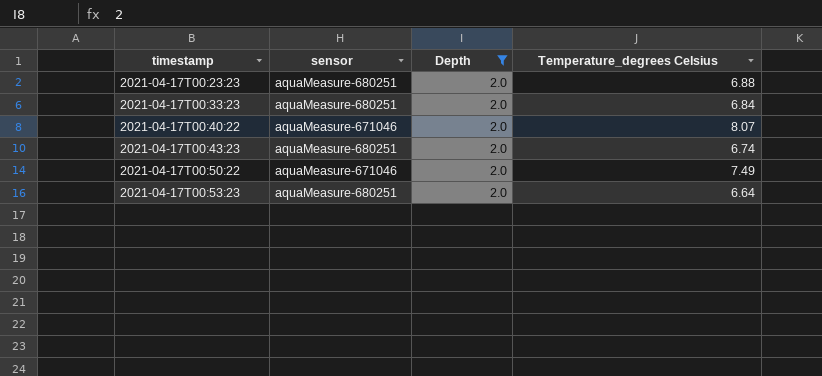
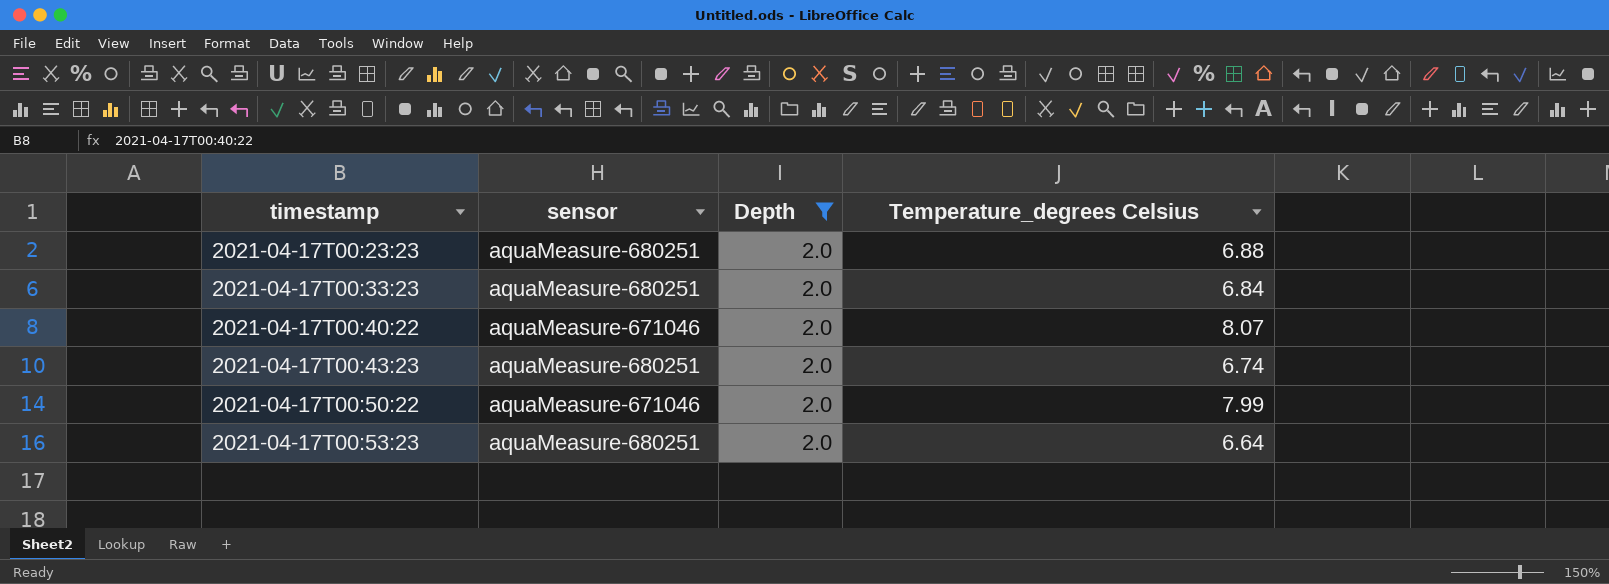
2021-04-17T00:50:22 | Temperature_degrees Celsius: 7.49 -> 7.99

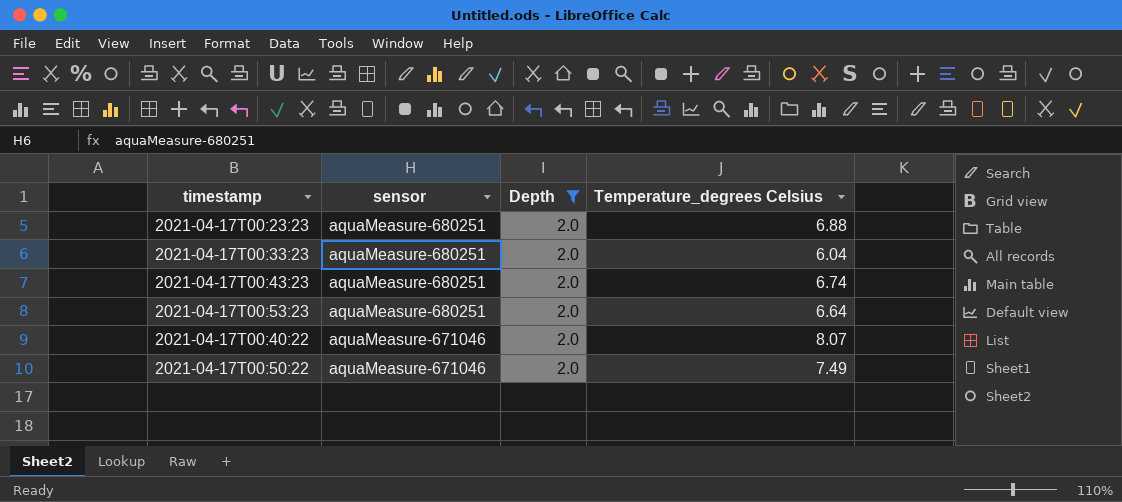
row order: timestamp ascending -> sensor descending
2021-04-17T00:33:23 | Temperature_degrees Celsius: 6.84 -> 6.04
2021-04-17T00:50:22 | Temperature_degrees Celsius: 7.99 -> 7.49

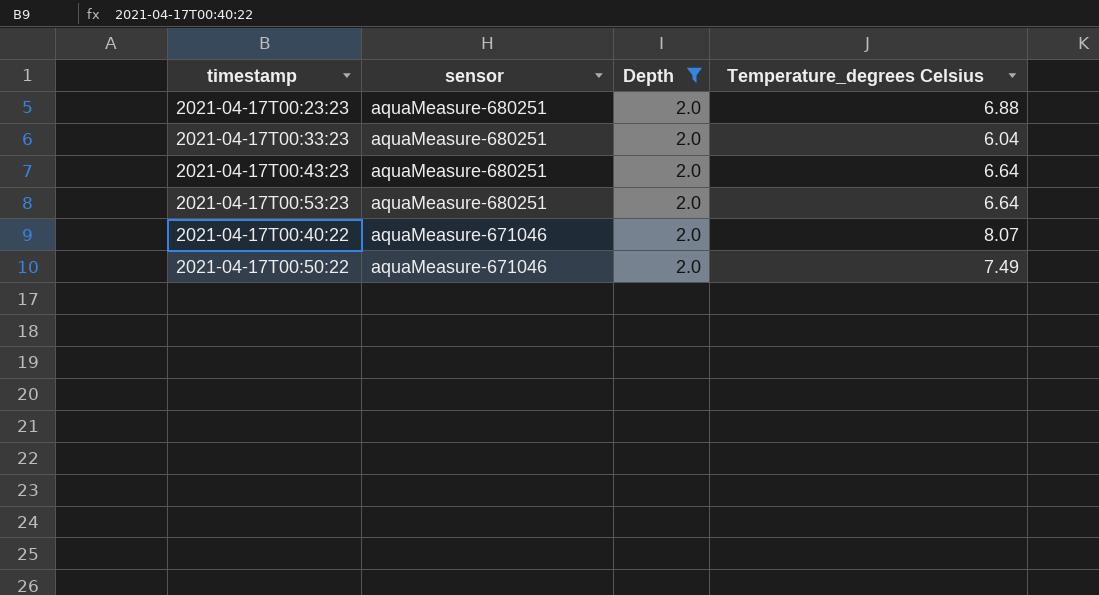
2021-04-17T00:43:23 | Temperature_degrees Celsius: 6.74 -> 6.64

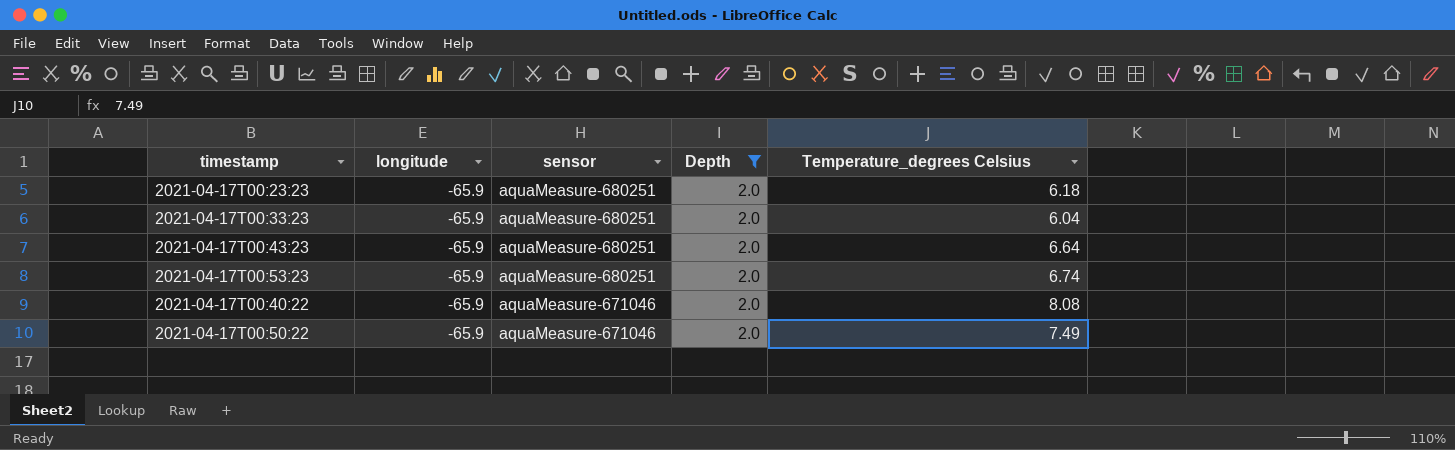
column longitude | position: none -> 2
2021-04-17T00:23:23 | Temperature_degrees Celsius: 6.88 -> 6.18
2021-04-17T00:53:23 | Temperature_degrees Celsius: 6.64 -> 6.74
2021-04-17T00:40:22 | Temperature_degrees Celsius: 8.07 -> 8.08

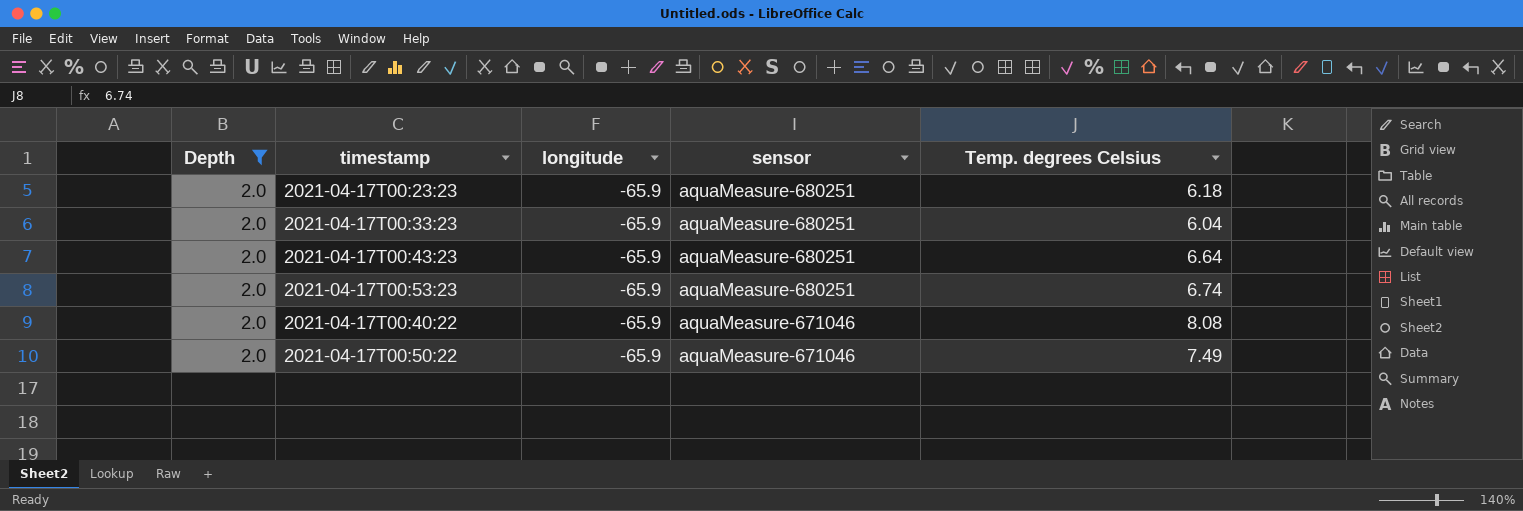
column Depth | position: 4 -> 1
column name: Temperature_degrees Celsius -> Temp. degrees Celsius

